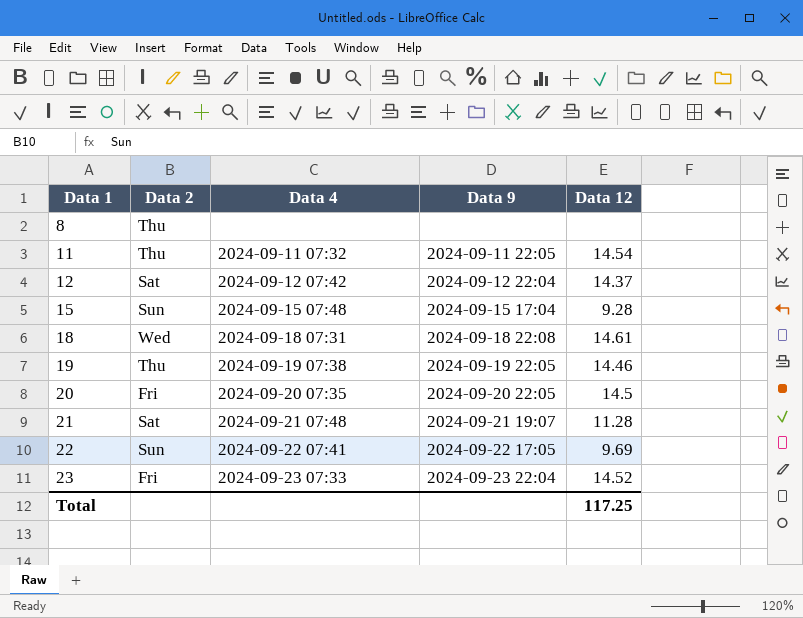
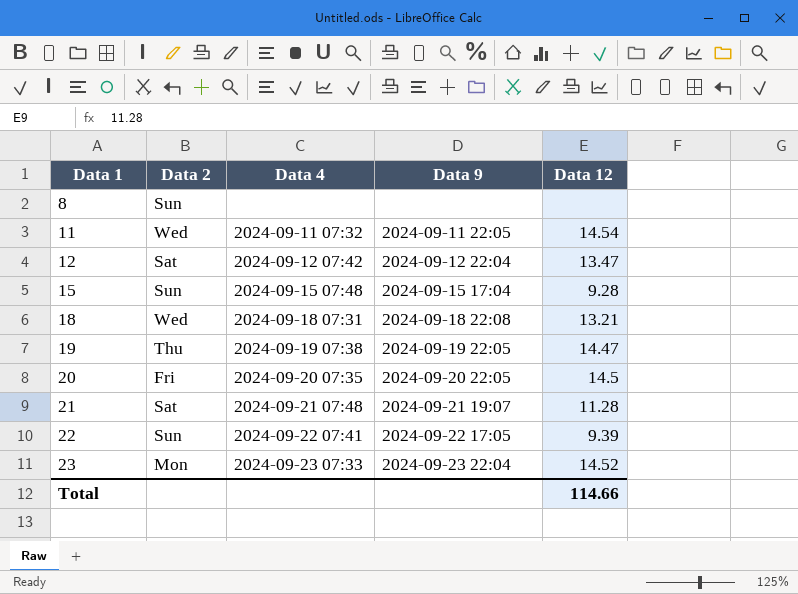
8 | Data 2: Thu -> Sun
11 | Data 2: Thu -> Wed
12 | Data 12: 14.37 -> 13.47
18 | Data 12: 14.61 -> 13.21
19 | Data 12: 14.46 -> 14.47
22 | Data 12: 9.69 -> 9.39
23 | Data 2: Fri -> Mon
Total | Data 12: 117.25 -> 114.66

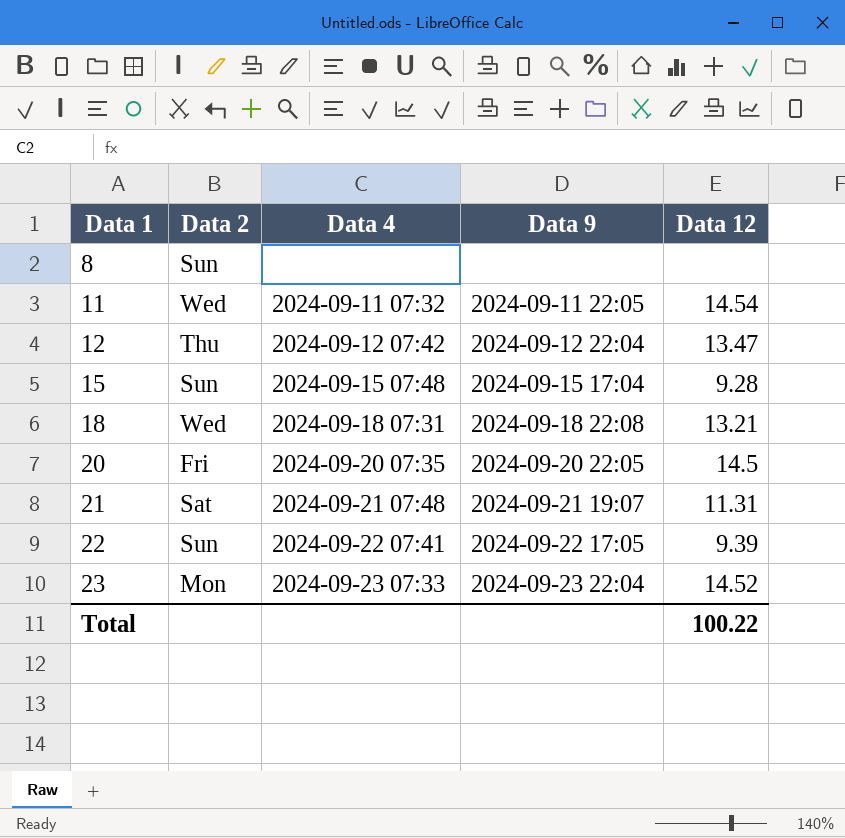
row 19: Thu | 2024-09-19 07:38 | 2024-09-19 22:05 | 14.47 -> none
12 | Data 2: Sat -> Thu
21 | Data 12: 11.28 -> 11.31
Total | Data 12: 114.66 -> 100.22

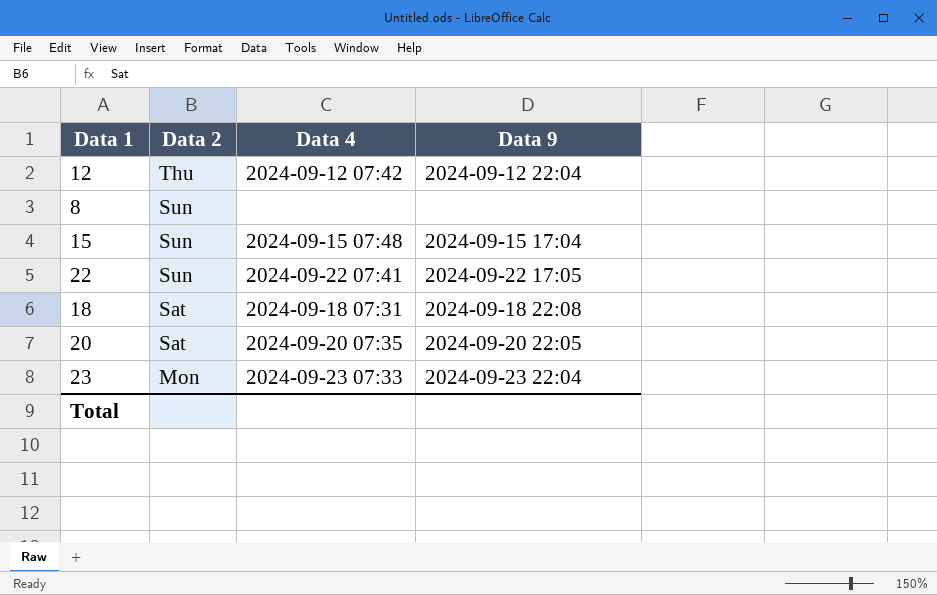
row order: Data 1 ascending -> Data 2 descending
column Data 12 | position: 5 -> none
row 11: Wed | 2024-09-11 07:32 | 2024-09-11 22:05 | 14.54 -> none
row 21: Sat | 2024-09-21 07:48 | 2024-09-21 19:07 | 11.31 -> none
18 | Data 2: Wed -> Sat
20 | Data 2: Fri -> Sat

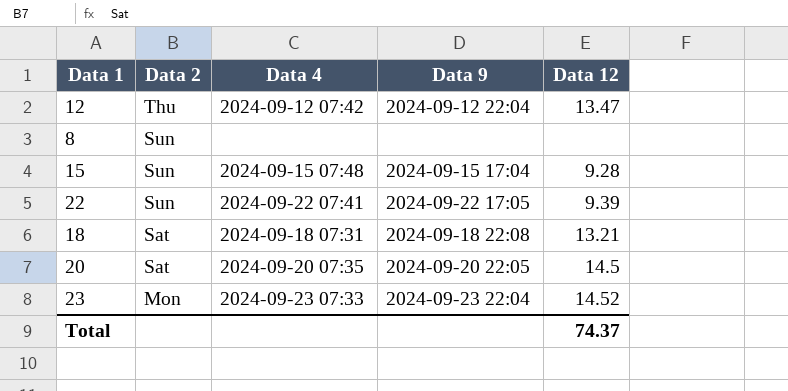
column Data 12 | position: none -> 5

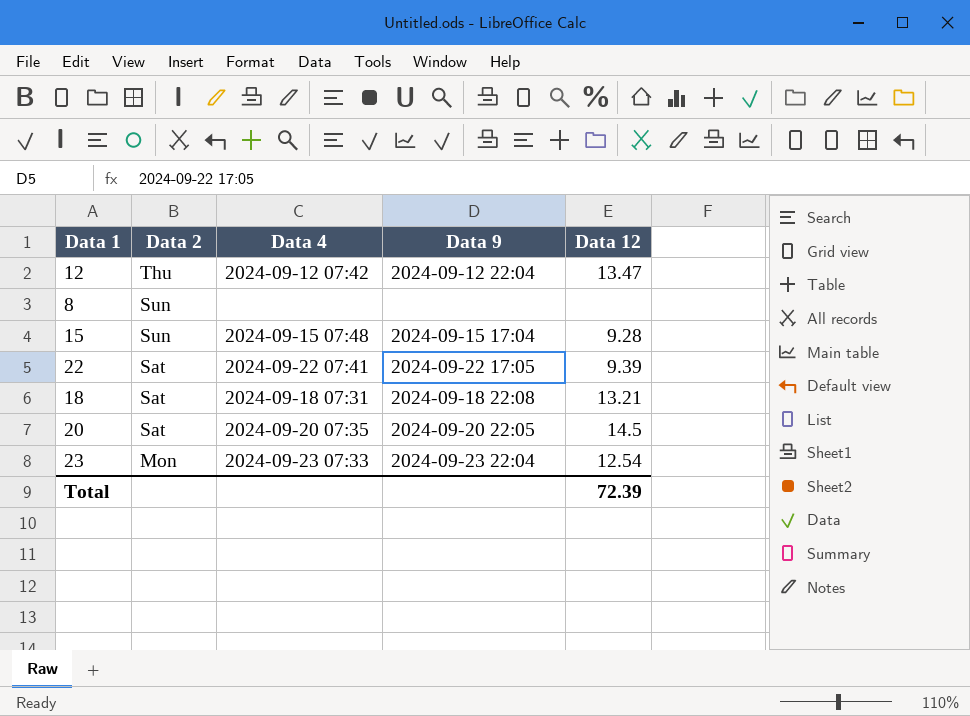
22 | Data 2: Sun -> Sat
23 | Data 12: 14.52 -> 12.54
Total | Data 12: 74.37 -> 72.39

